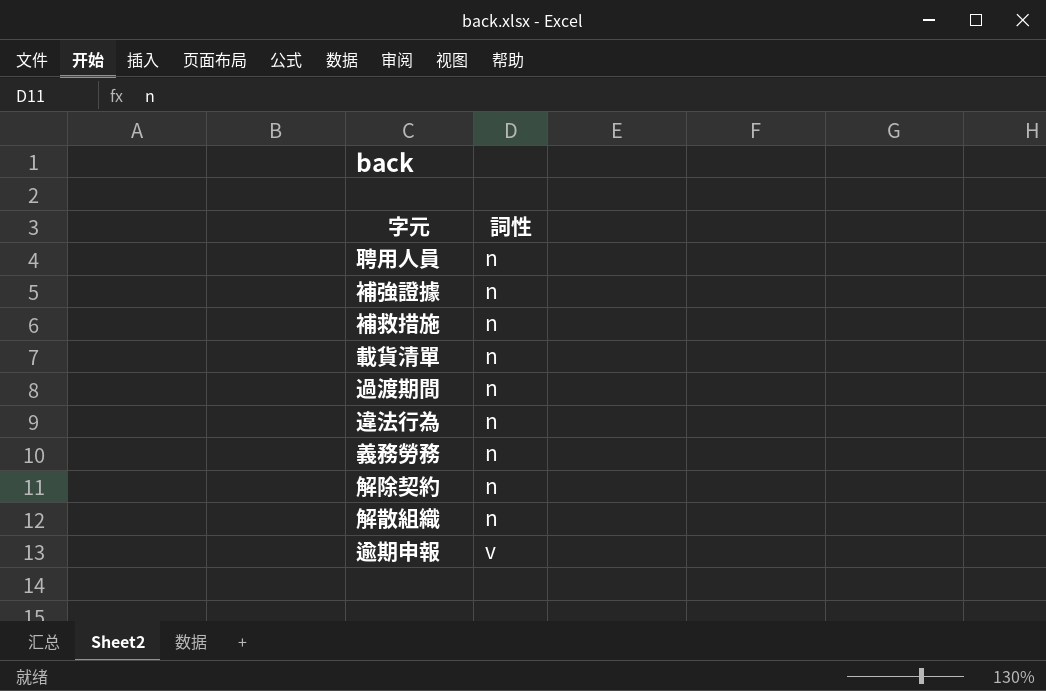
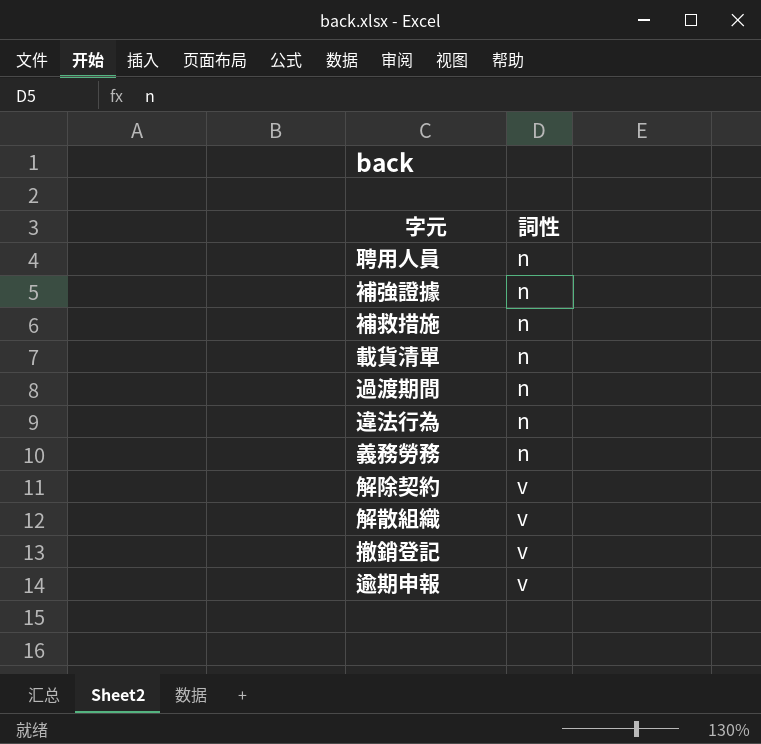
解除契約 | 詞性: n -> v
解散組織 | 詞性: n -> v
row 撤銷登記: none -> v

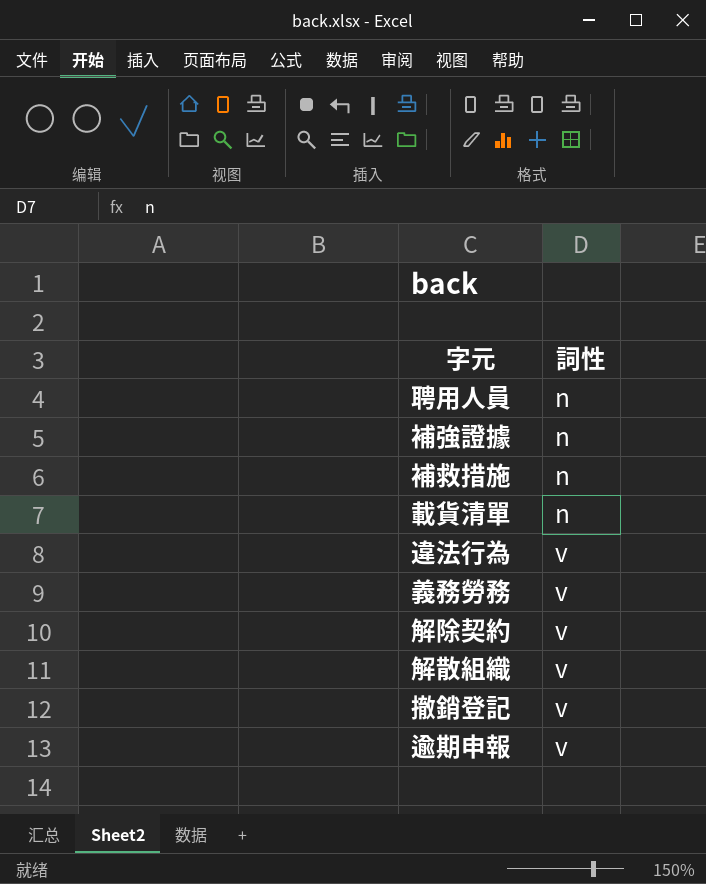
row 過渡期間: n -> none
違法行為 | 詞性: n -> v
義務勞務 | 詞性: n -> v

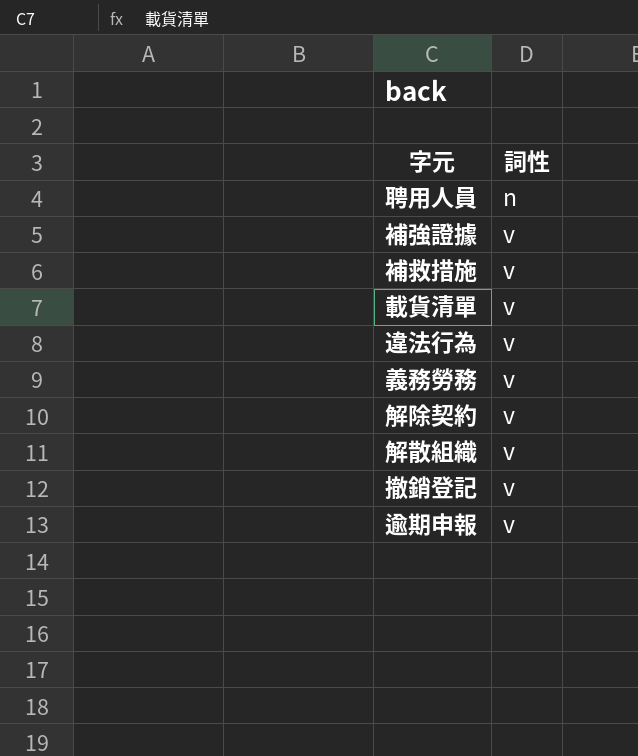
補強證據 | 詞性: n -> v
補救措施 | 詞性: n -> v
載貨清單 | 詞性: n -> v

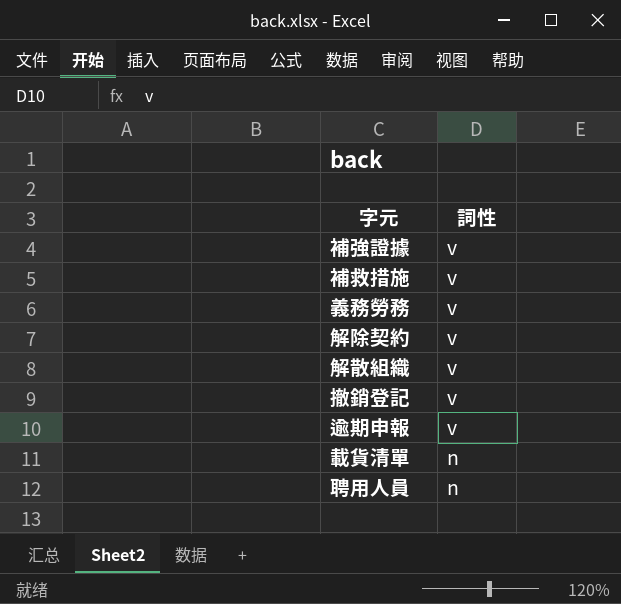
row order: 詞性 ascending -> 詞性 descending
row 違法行為: v -> none
載貨清單 | 詞性: v -> n

